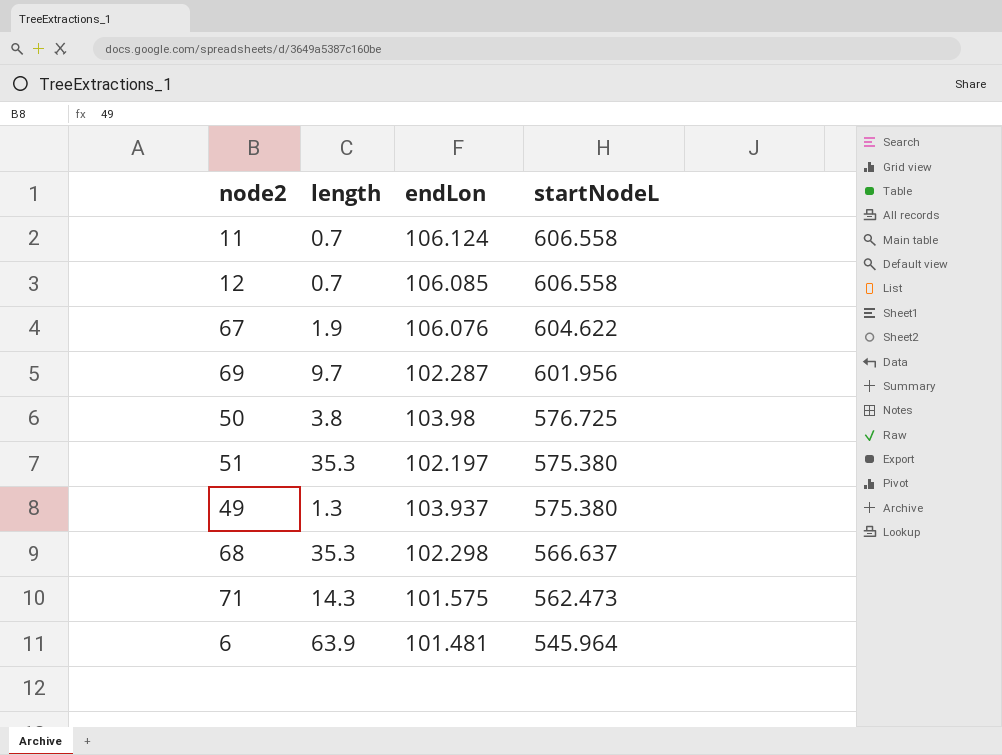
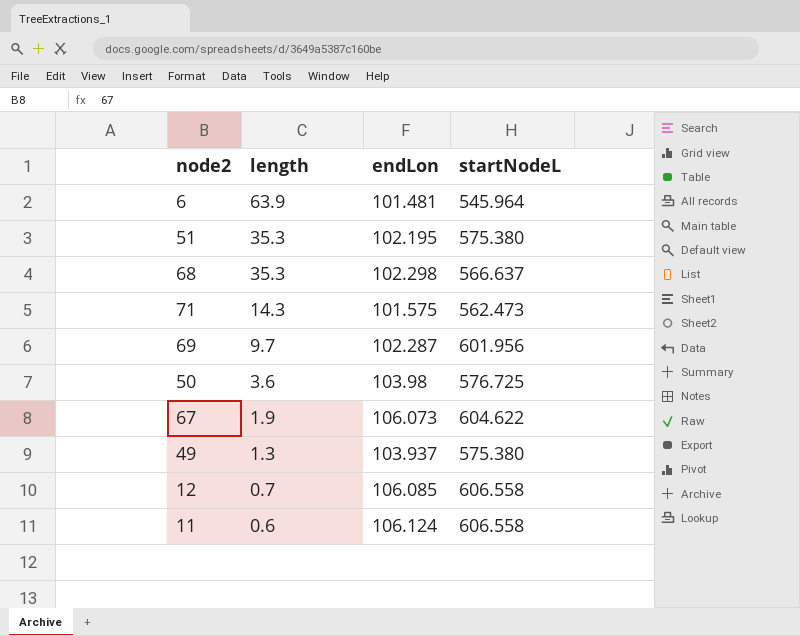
row order: startNodeL descending -> length descending
51 | endLon: 102.197 -> 102.195
50 | length: 3.8 -> 3.6
67 | endLon: 106.076 -> 106.073
11 | length: 0.7 -> 0.6

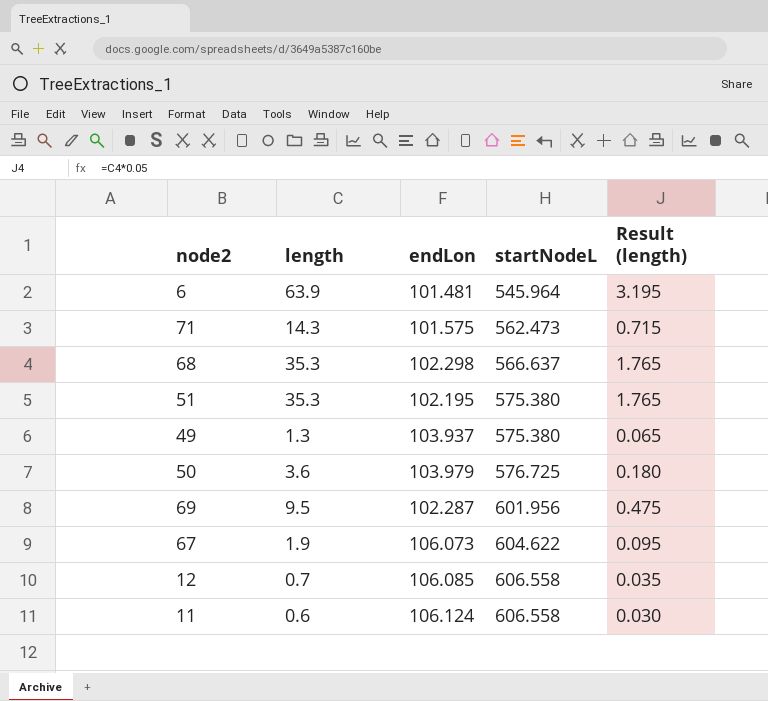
row order: length descending -> startNodeL ascending
column Result (length) | formula: none -> [length] * 0.05
50 | endLon: 103.98 -> 103.979
69 | length: 9.7 -> 9.5

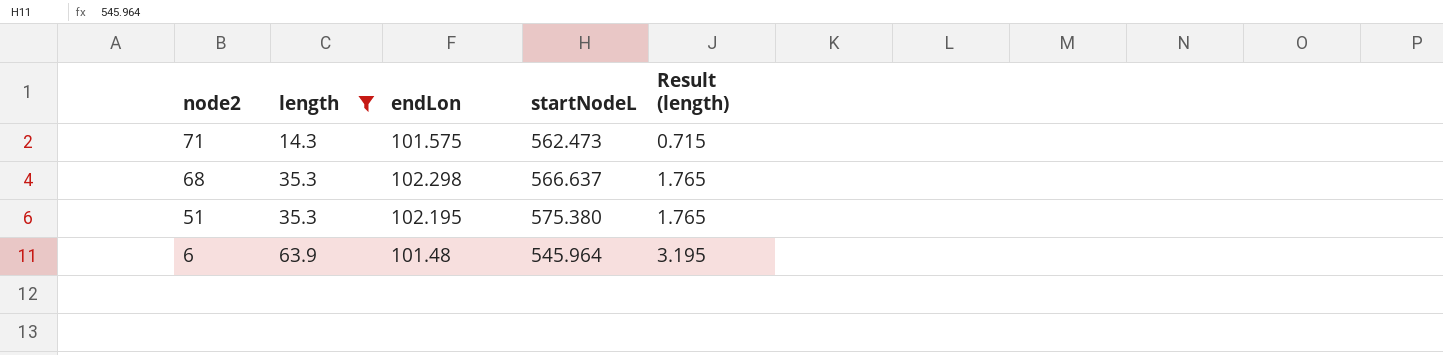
filter: none -> length >= 14.3
row order: startNodeL ascending -> node2 descending
6 | endLon: 101.481 -> 101.48

